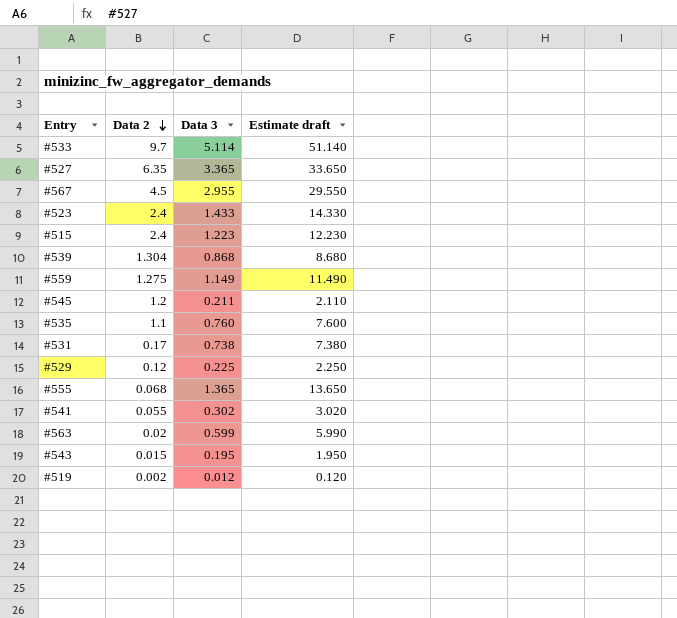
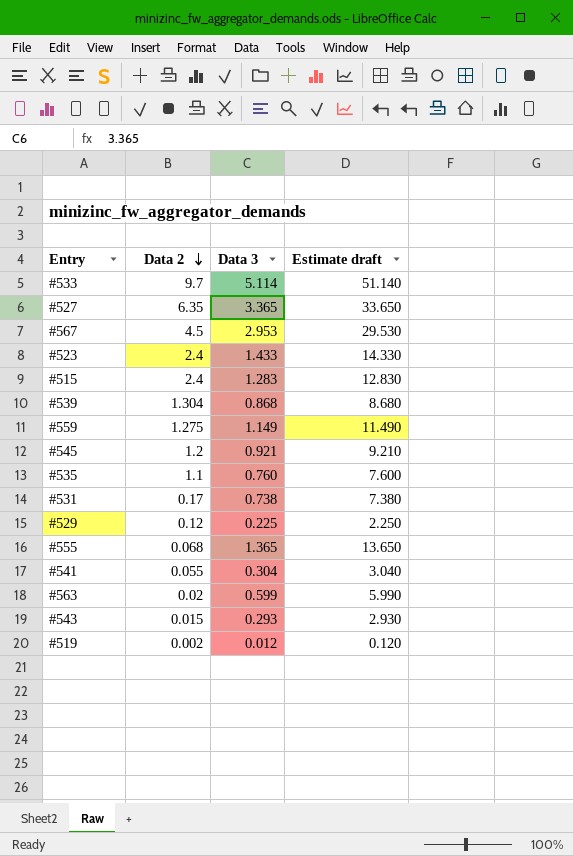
#567 | Data 3: 2.955 -> 2.953
#567 | Estimate draft: 29.550 -> 29.530
#515 | Data 3: 1.223 -> 1.283
#515 | Estimate draft: 12.230 -> 12.830
#545 | Data 3: 0.211 -> 0.921
#545 | Estimate draft: 2.110 -> 9.210
#541 | Data 3: 0.302 -> 0.304
#541 | Estimate draft: 3.020 -> 3.040
#543 | Data 3: 0.195 -> 0.293
#543 | Estimate draft: 1.950 -> 2.930

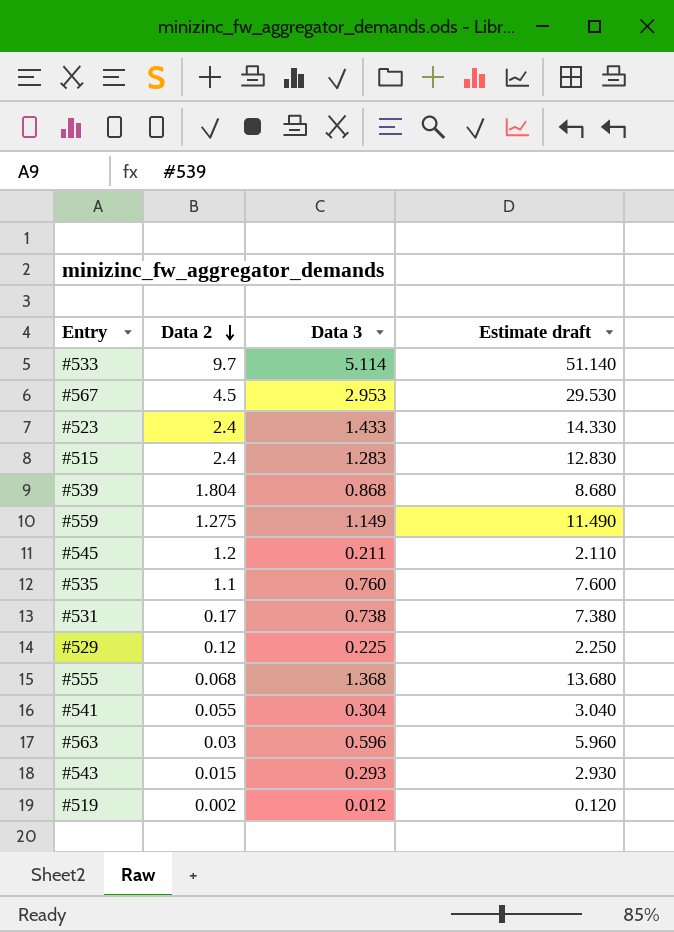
row #527: 6.35 | 3.365 | 33.650 -> none
#539 | Data 2: 1.304 -> 1.804
#545 | Data 3: 0.921 -> 0.211
#545 | Estimate draft: 9.210 -> 2.110
#555 | Data 3: 1.365 -> 1.368
#555 | Estimate draft: 13.650 -> 13.680
#563 | Data 2: 0.02 -> 0.03
#563 | Data 3: 0.599 -> 0.596
#563 | Estimate draft: 5.990 -> 5.960

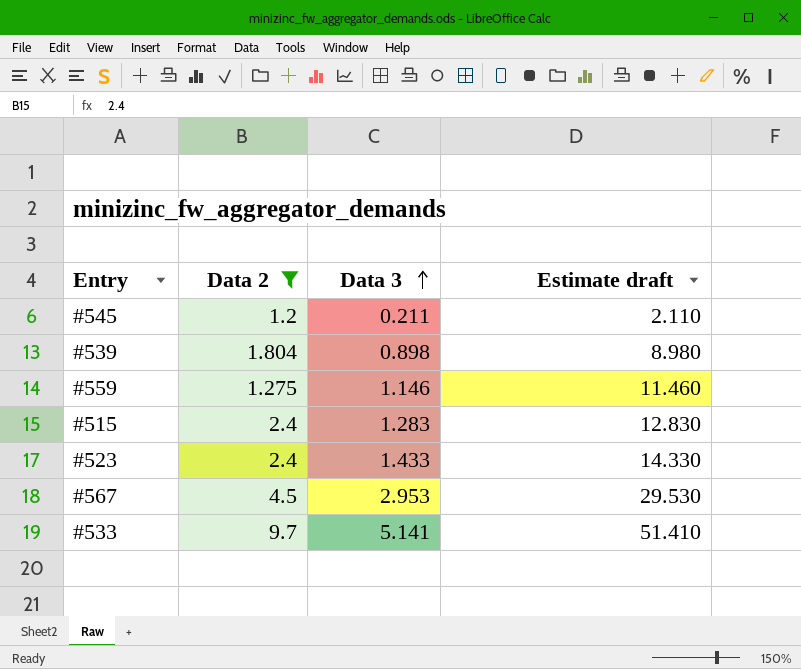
filter: none -> Data 2 >= 1.2
row order: Data 2 descending -> Data 3 ascending
#539 | Data 3: 0.868 -> 0.898
#539 | Estimate draft: 8.680 -> 8.980
#559 | Data 3: 1.149 -> 1.146
#559 | Estimate draft: 11.490 -> 11.460
#533 | Data 3: 5.114 -> 5.141
#533 | Estimate draft: 51.140 -> 51.410

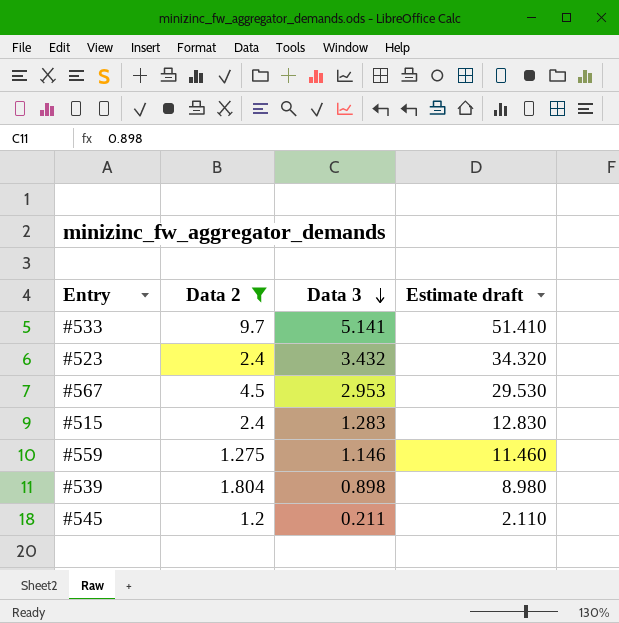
row order: Data 3 ascending -> Data 3 descending
#523 | Data 3: 1.433 -> 3.432
#523 | Estimate draft: 14.330 -> 34.320

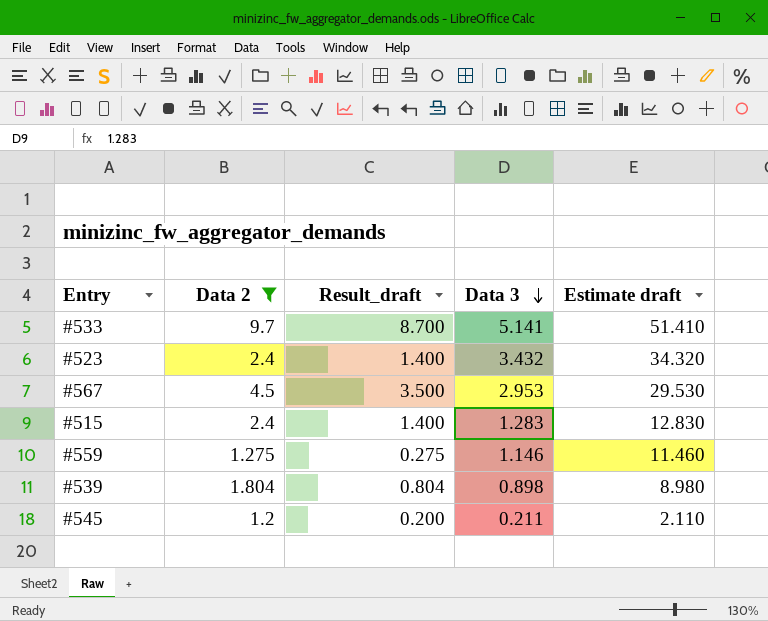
column Result_draft | formula: none -> [Data 2] - 1

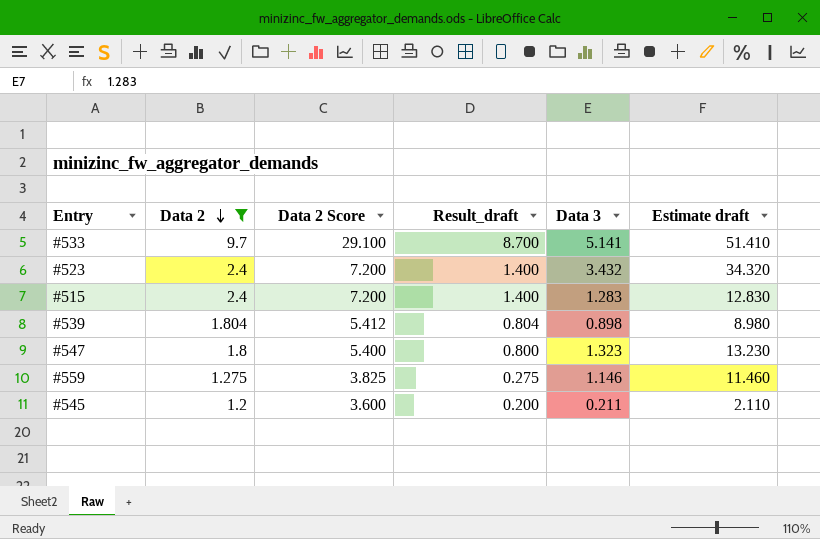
row order: Data 3 descending -> Data 2 descending
column Data 2 Score | formula: none -> [Data 2] * 3
row #567: 4.5 | 3.500 | 2.953 | 29.530 -> none
row #547: none -> 1.8 | 5.400 | 0.800 | 1.323 | 13.230

